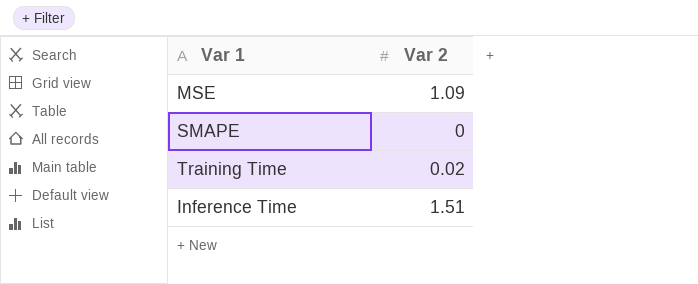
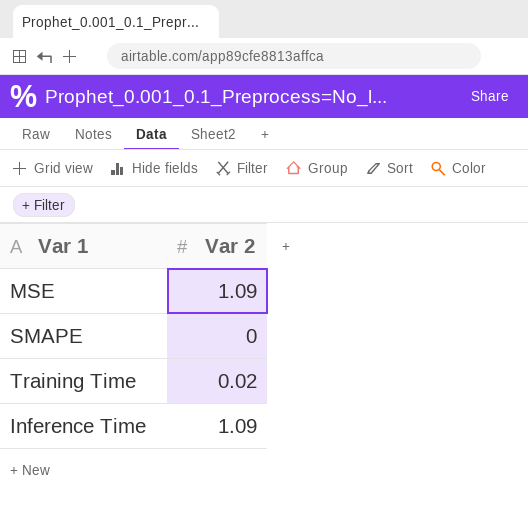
Inference Time | Var 2: 1.51 -> 1.09

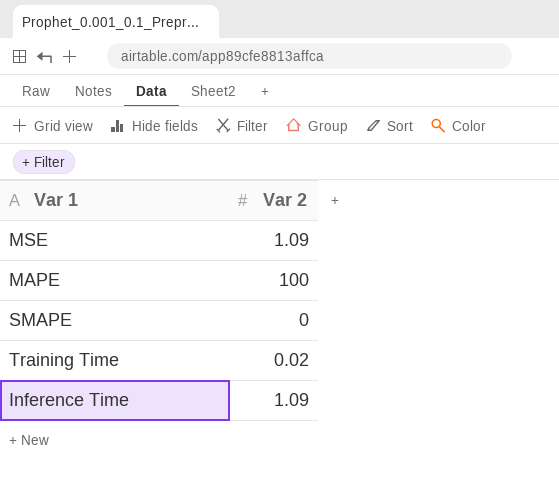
row MAPE: none -> 100

